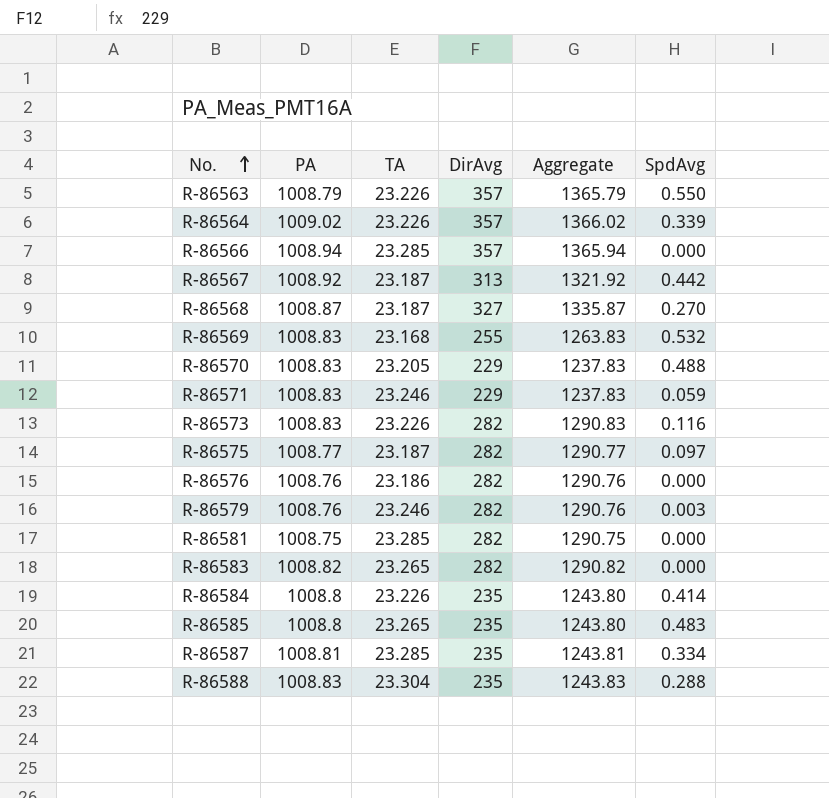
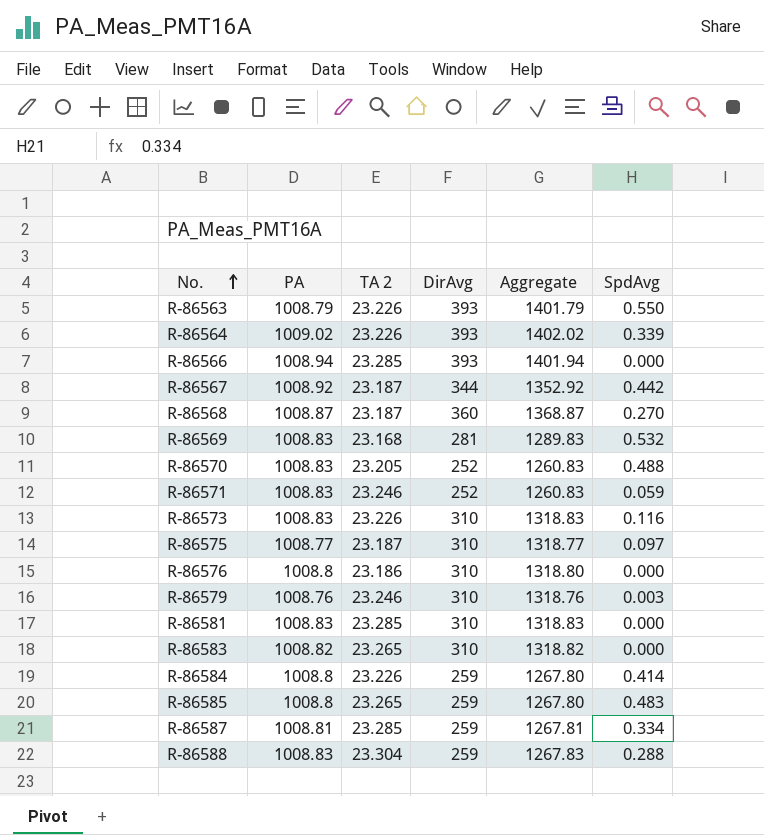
column name: TA -> TA 2
R-86563 | DirAvg: 357 -> 393
R-86563 | Aggregate: 1365.79 -> 1401.79
R-86564 | DirAvg: 357 -> 393
R-86564 | Aggregate: 1366.02 -> 1402.02
R-86566 | DirAvg: 357 -> 393
R-86566 | Aggregate: 1365.94 -> 1401.94
R-86567 | DirAvg: 313 -> 344
R-86567 | Aggregate: 1321.92 -> 1352.92
R-86568 | DirAvg: 327 -> 360
R-86568 | Aggregate: 1335.87 -> 1368.87
R-86569 | DirAvg: 255 -> 281
R-86569 | Aggregate: 1263.83 -> 1289.83
R-86570 | DirAvg: 229 -> 252
R-86570 | Aggregate: 1237.83 -> 1260.83
R-86571 | DirAvg: 229 -> 252
R-86571 | Aggregate: 1237.83 -> 1260.83
R-86573 | DirAvg: 282 -> 310
R-86573 | Aggregate: 1290.83 -> 1318.83
R-86575 | DirAvg: 282 -> 310
R-86575 | Aggregate: 1290.77 -> 1318.77
R-86576 | PA: 1008.76 -> 1008.8
R-86576 | DirAvg: 282 -> 310
R-86576 | Aggregate: 1290.76 -> 1318.80
R-86579 | DirAvg: 282 -> 310
R-86579 | Aggregate: 1290.76 -> 1318.76
R-86581 | PA: 1008.75 -> 1008.83
R-86581 | DirAvg: 282 -> 310
R-86581 | Aggregate: 1290.75 -> 1318.83
R-86583 | DirAvg: 282 -> 310
R-86583 | Aggregate: 1290.82 -> 1318.82
R-86584 | DirAvg: 235 -> 259
R-86584 | Aggregate: 1243.80 -> 1267.80
R-86585 | DirAvg: 235 -> 259
R-86585 | Aggregate: 1243.80 -> 1267.80
R-86587 | DirAvg: 235 -> 259
R-86587 | Aggregate: 1243.81 -> 1267.81
R-86588 | DirAvg: 235 -> 259
R-86588 | Aggregate: 1243.83 -> 1267.83

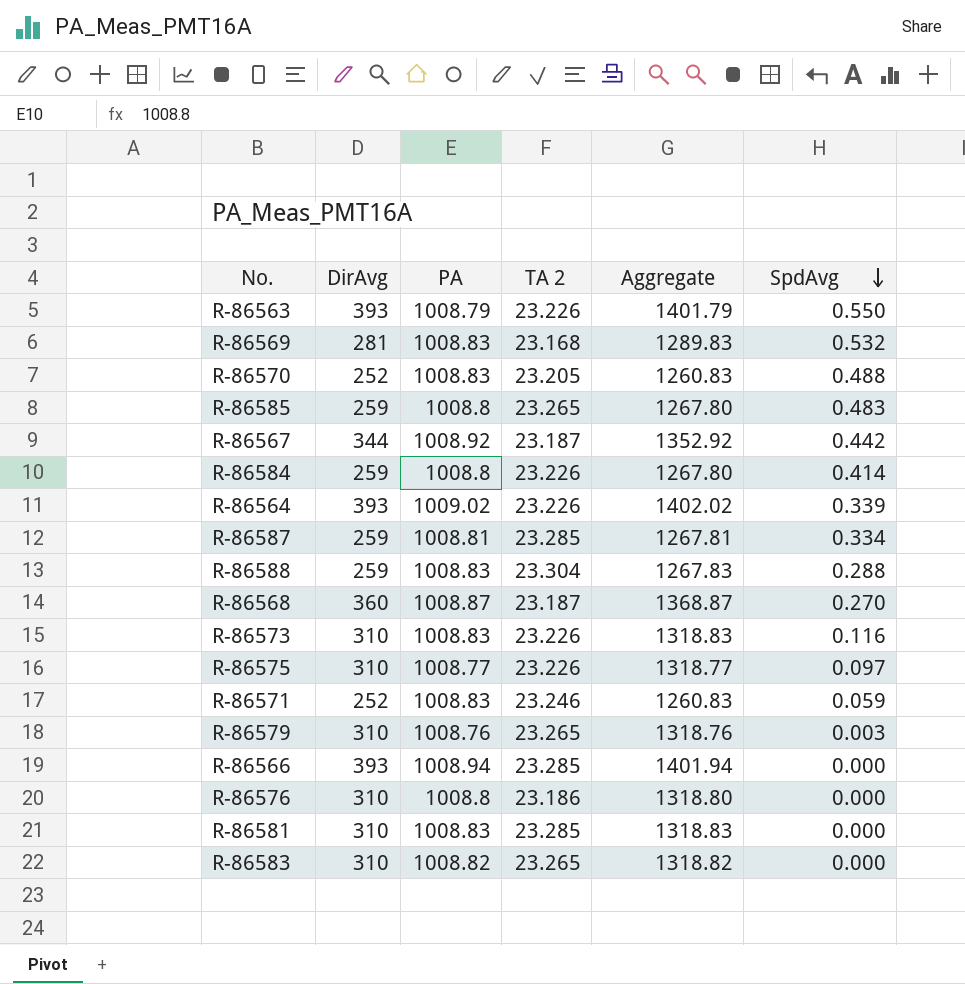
row order: No. ascending -> SpdAvg descending
column DirAvg | position: 4 -> 2
R-86575 | TA 2: 23.187 -> 23.226
R-86579 | TA 2: 23.246 -> 23.265

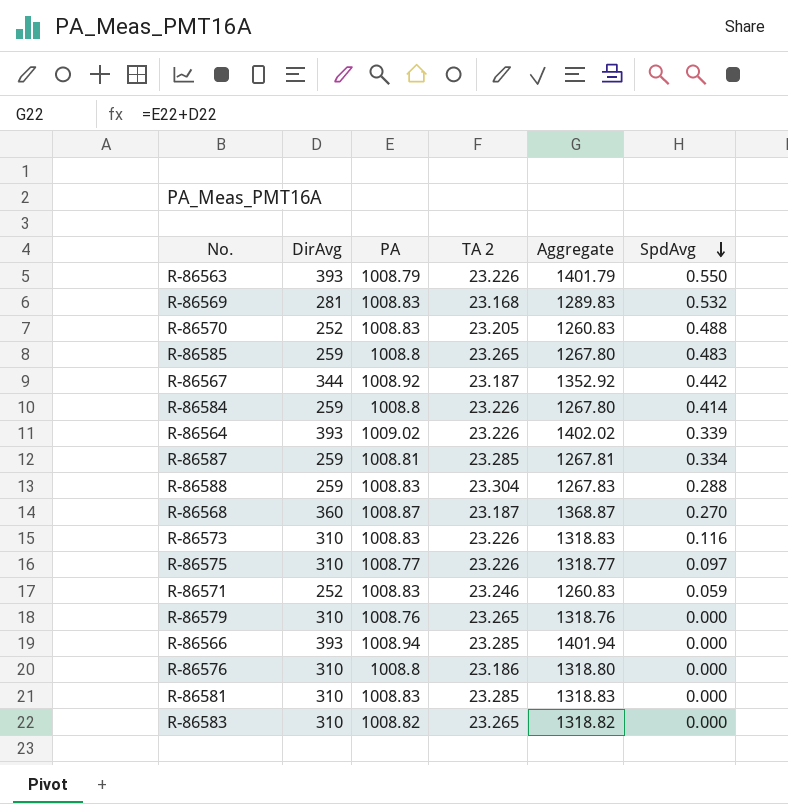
R-86579 | SpdAvg: 0.003 -> 0.000

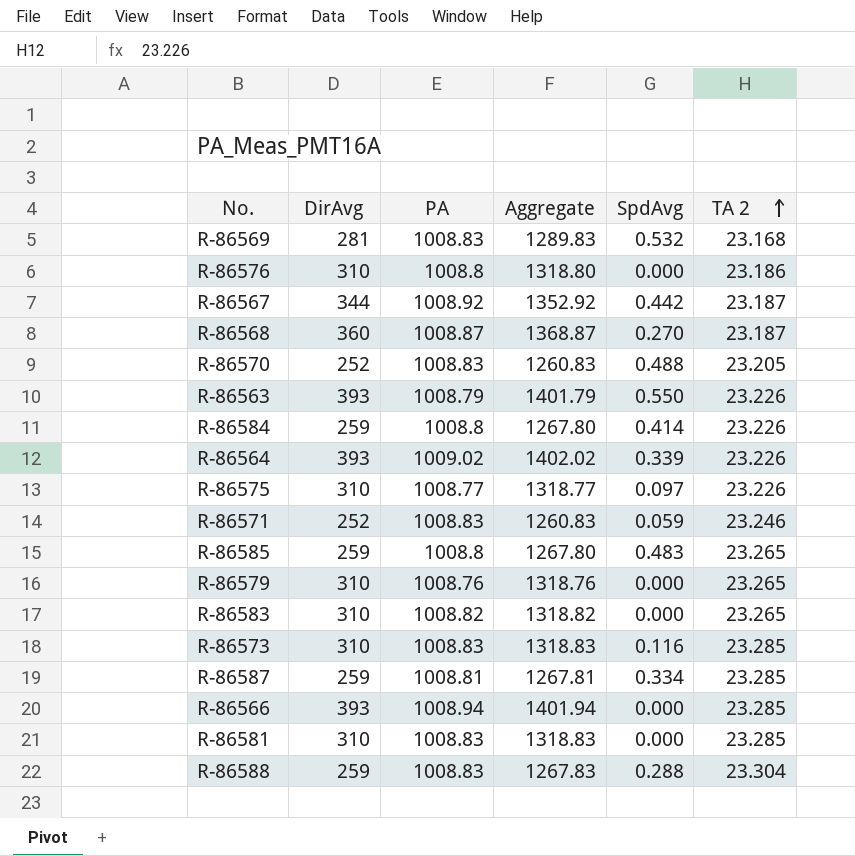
row order: SpdAvg descending -> TA 2 ascending
column TA 2 | position: 4 -> 6
R-86573 | TA 2: 23.226 -> 23.285

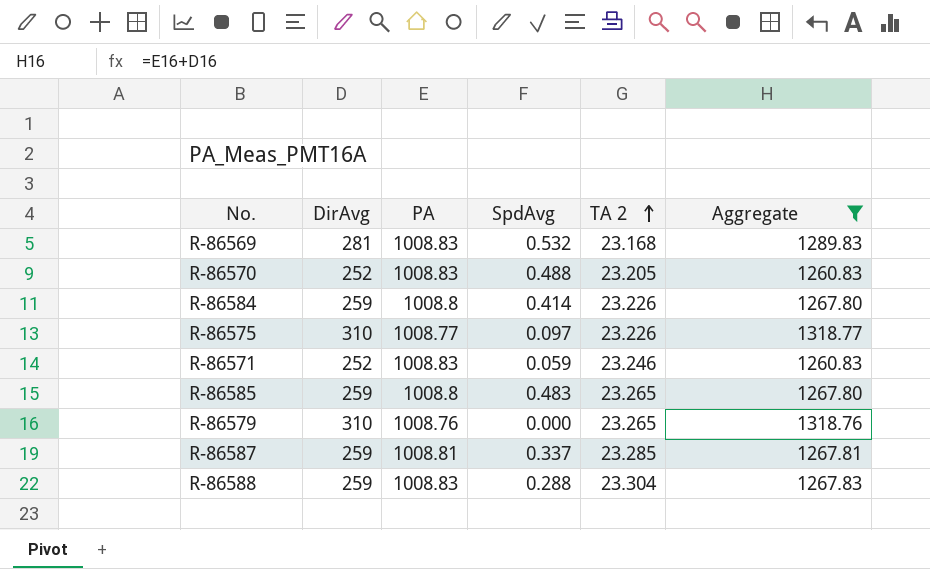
filter: none -> Aggregate <= 1318.77
column Aggregate | position: 4 -> 6
R-86587 | SpdAvg: 0.334 -> 0.337

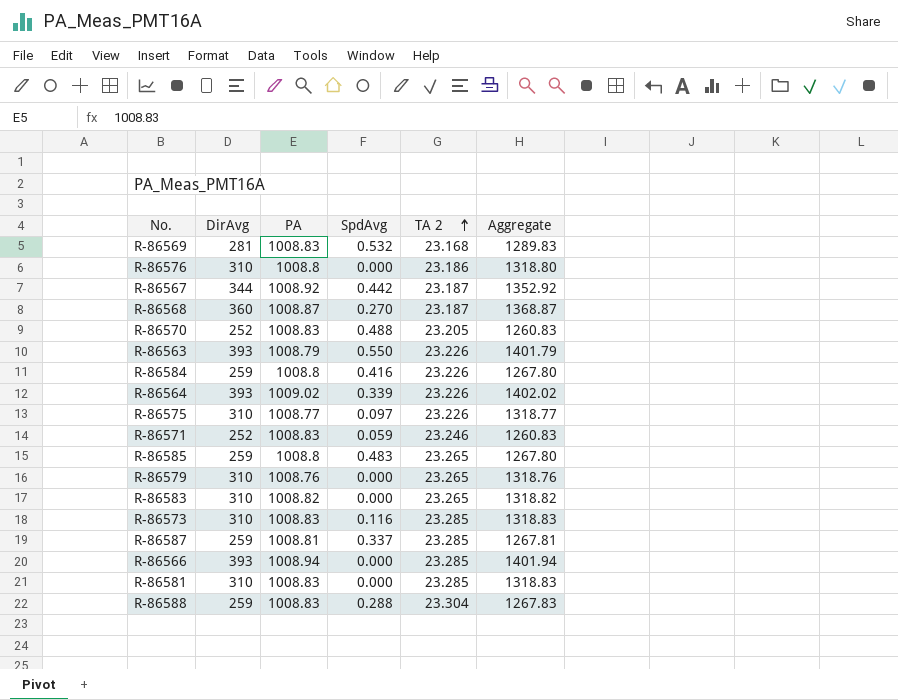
filter: Aggregate <= 1318.77 -> none
R-86584 | SpdAvg: 0.414 -> 0.416

